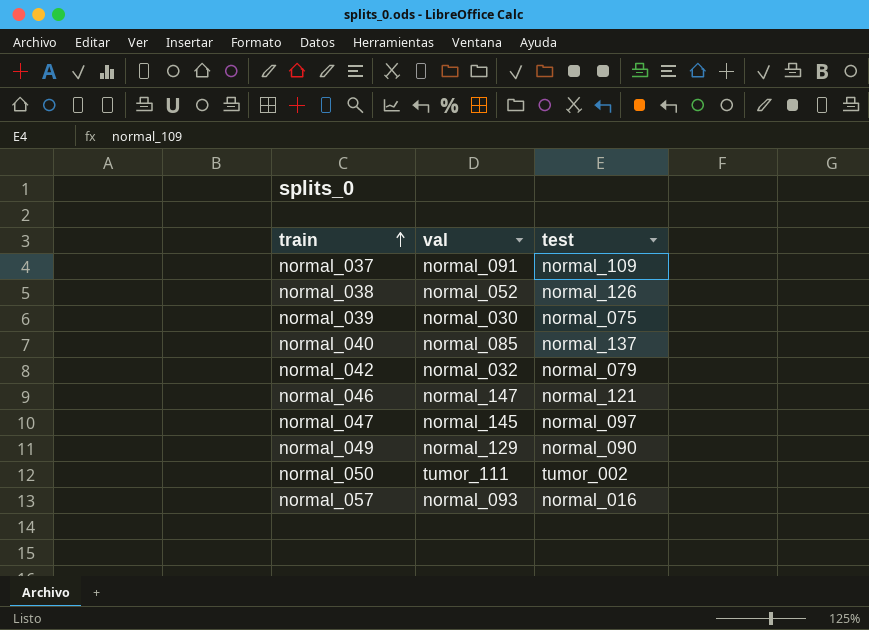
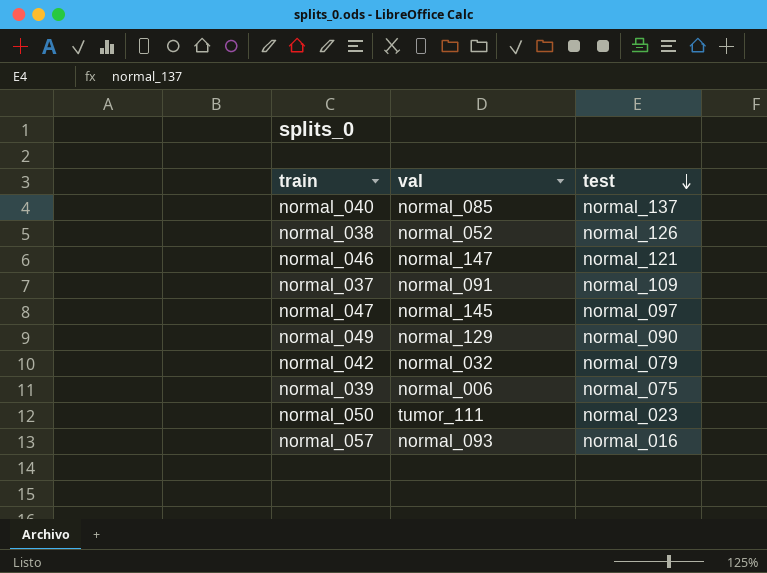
row order: train ascending -> test descending
normal_039 | val: normal_030 -> normal_006
normal_050 | test: tumor_002 -> normal_023

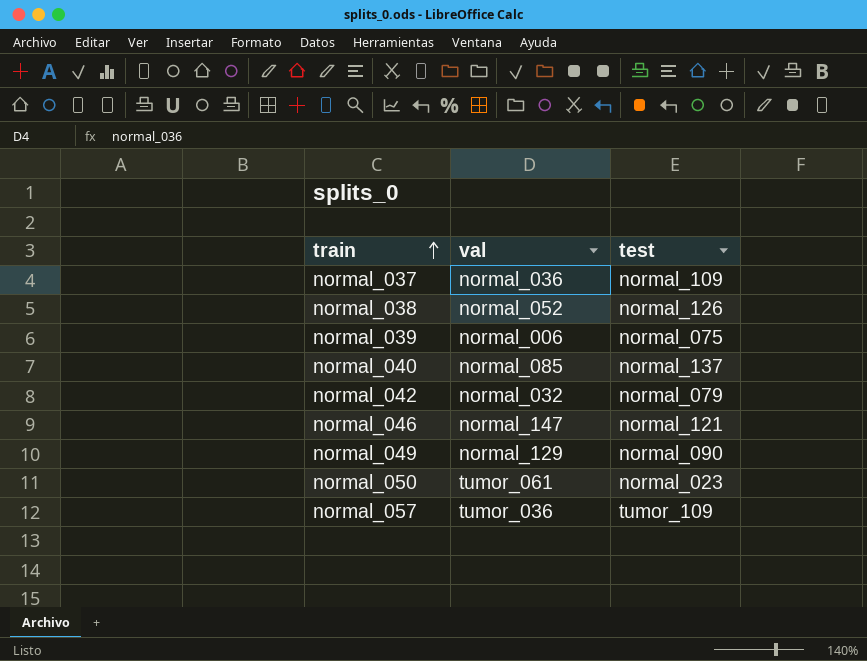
row order: test descending -> train ascending
row normal_047: normal_145 | normal_097 -> none
normal_037 | val: normal_091 -> normal_036
normal_050 | val: tumor_111 -> tumor_061
normal_057 | val: normal_093 -> tumor_036
normal_057 | test: normal_016 -> tumor_109

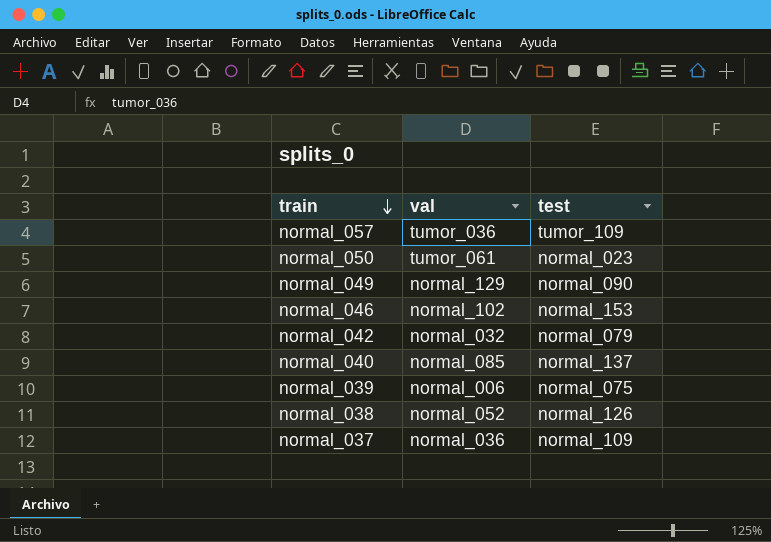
row order: train ascending -> train descending
normal_046 | val: normal_147 -> normal_102
normal_046 | test: normal_121 -> normal_153

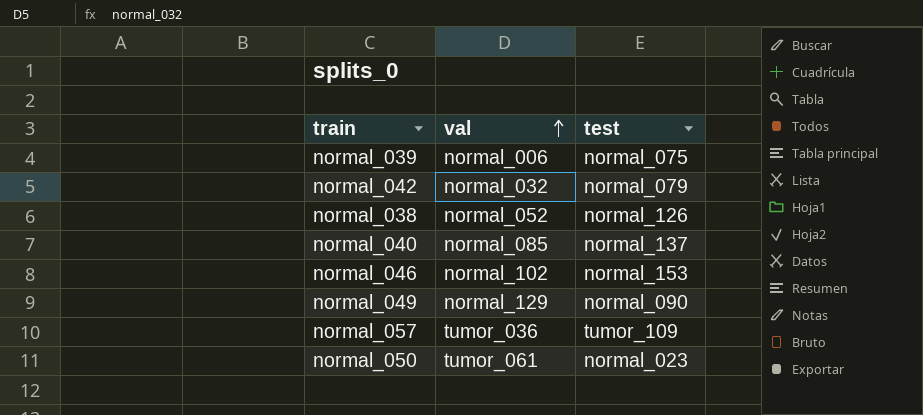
row order: train descending -> val ascending
row normal_037: normal_036 | normal_109 -> none

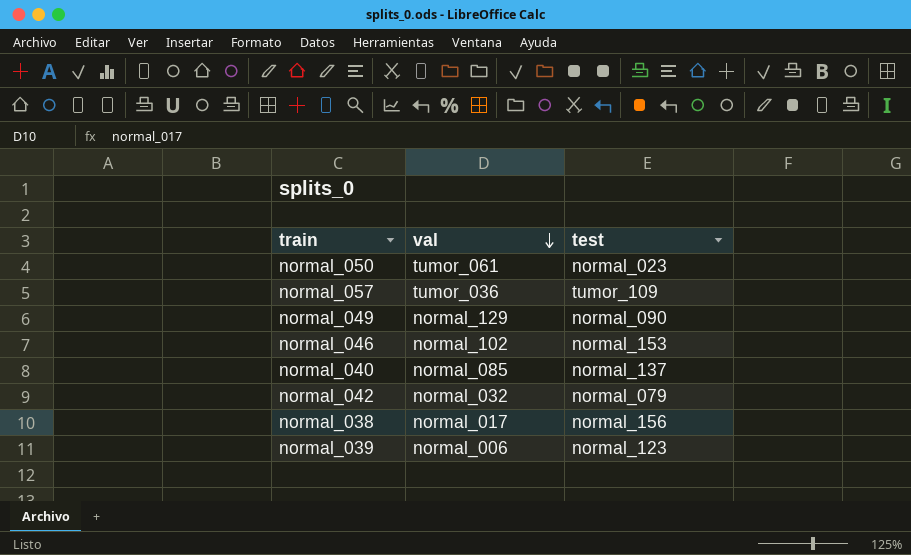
row order: val ascending -> val descending
normal_038 | val: normal_052 -> normal_017
normal_038 | test: normal_126 -> normal_156
normal_039 | test: normal_075 -> normal_123

